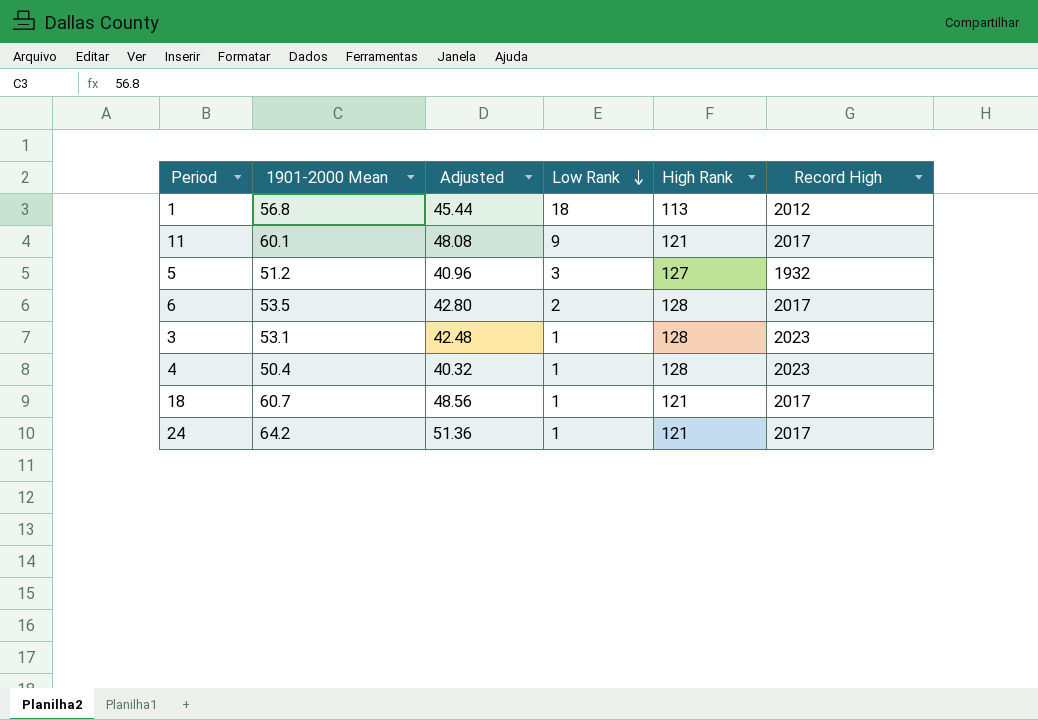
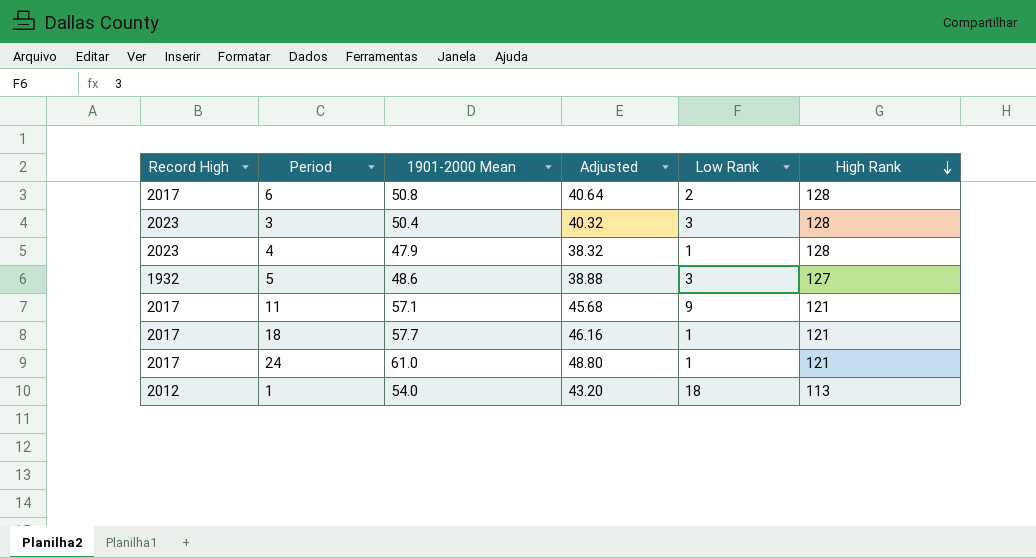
row order: Low Rank descending -> High Rank descending
column Record High | position: 6 -> 1
6 | 1901-2000 Mean: 53.5 -> 50.8
6 | Adjusted: 42.80 -> 40.64
3 | 1901-2000 Mean: 53.1 -> 50.4
3 | Adjusted: 42.48 -> 40.32
3 | Low Rank: 1 -> 3
4 | 1901-2000 Mean: 50.4 -> 47.9
4 | Adjusted: 40.32 -> 38.32
5 | 1901-2000 Mean: 51.2 -> 48.6
5 | Adjusted: 40.96 -> 38.88
11 | 1901-2000 Mean: 60.1 -> 57.1
11 | Adjusted: 48.08 -> 45.68
18 | 1901-2000 Mean: 60.7 -> 57.7
18 | Adjusted: 48.56 -> 46.16
24 | 1901-2000 Mean: 64.2 -> 61.0
24 | Adjusted: 51.36 -> 48.80
1 | 1901-2000 Mean: 56.8 -> 54.0
1 | Adjusted: 45.44 -> 43.20

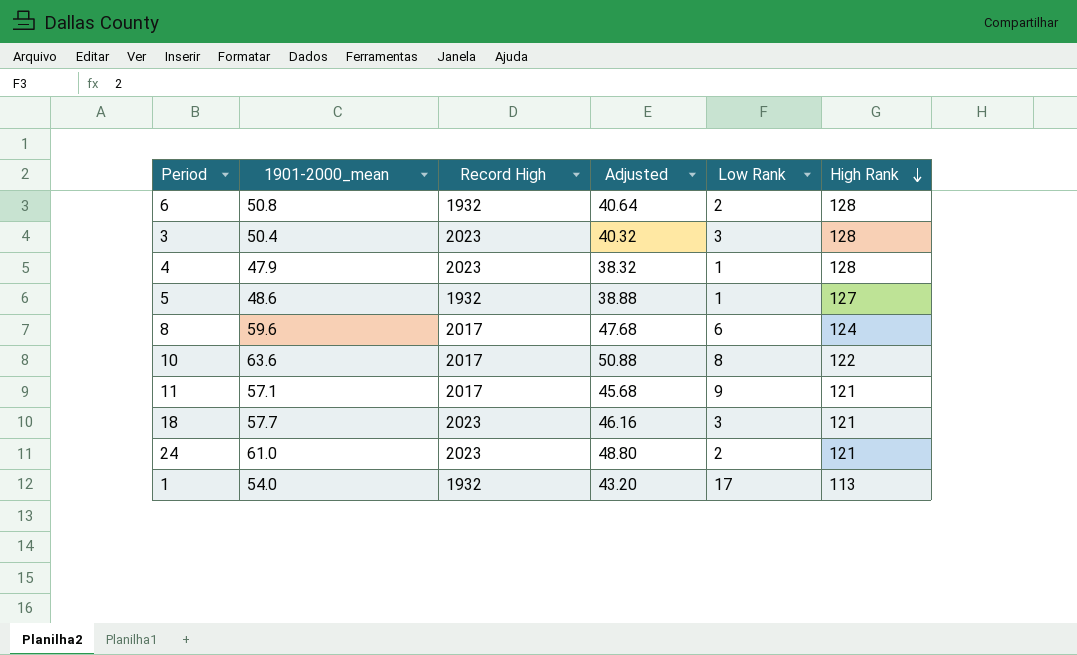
column name: 1901-2000 Mean -> 1901-2000_mean
column Record High | position: 1 -> 3
6 | Record High: 2017 -> 1932
5 | Low Rank: 3 -> 1
row 8: none -> 59.6 | 2017 | 47.68 | 6 | 124
row 10: none -> 63.6 | 2017 | 50.88 | 8 | 122
18 | Record High: 2017 -> 2023
18 | Low Rank: 1 -> 3
24 | Record High: 2017 -> 2023
24 | Low Rank: 1 -> 2
1 | Record High: 2012 -> 1932
1 | Low Rank: 18 -> 17

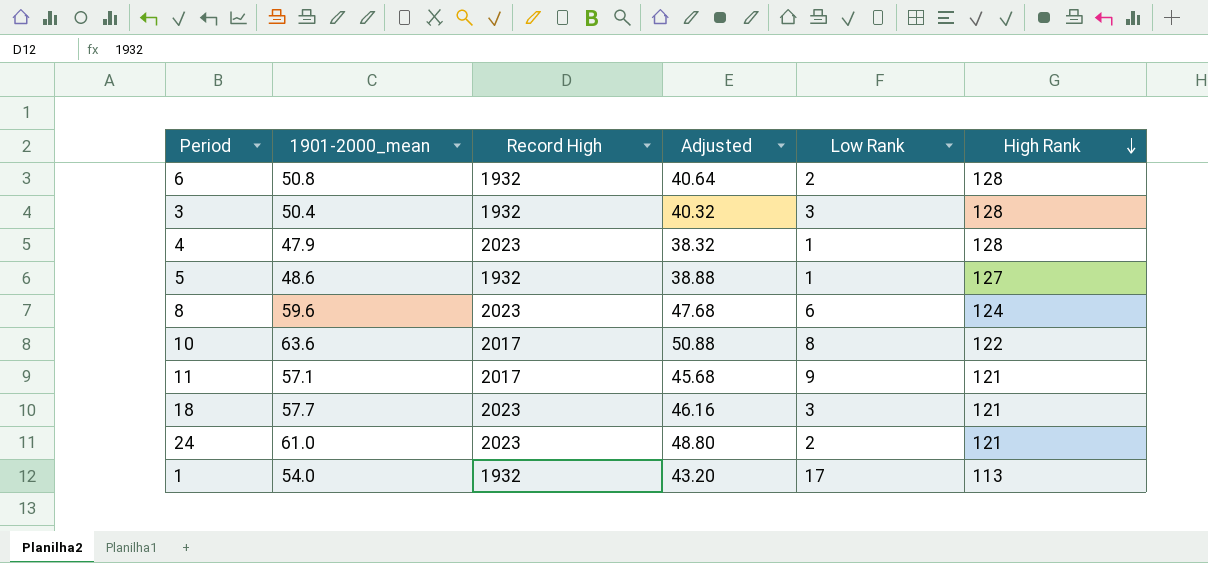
3 | Record High: 2023 -> 1932
8 | Record High: 2017 -> 2023

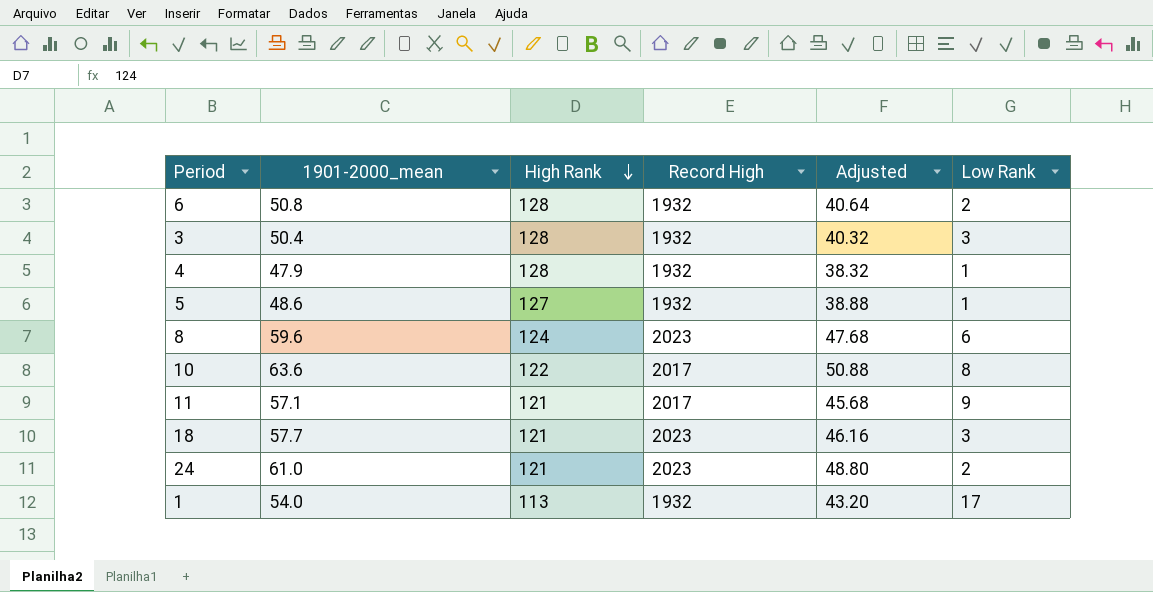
column High Rank | position: 6 -> 3
4 | Record High: 2023 -> 1932

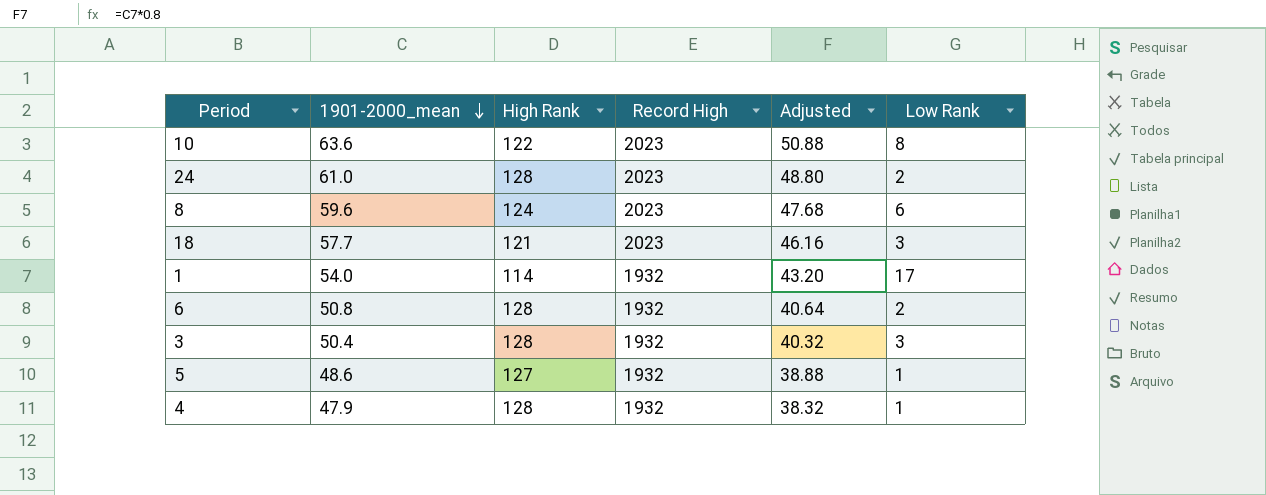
row order: High Rank descending -> 1901-2000_mean descending
row 11: 57.1 | 121 | 2017 | 45.68 | 9 -> none
10 | Record High: 2017 -> 2023
24 | High Rank: 121 -> 128
1 | High Rank: 113 -> 114

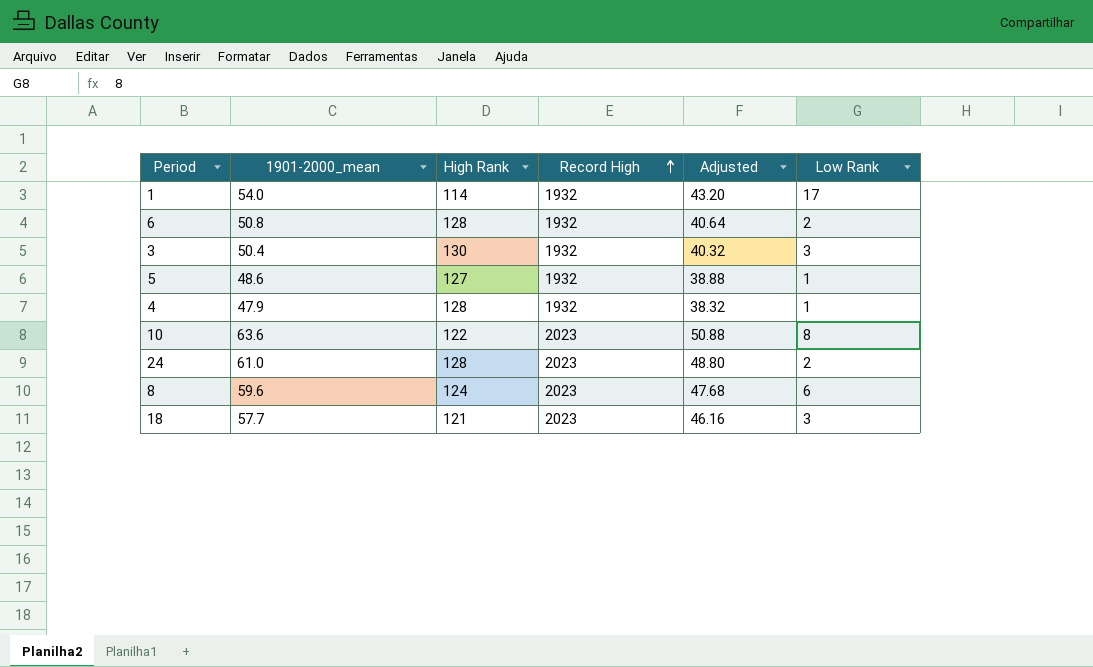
row order: 1901-2000_mean descending -> Record High ascending
3 | High Rank: 128 -> 130

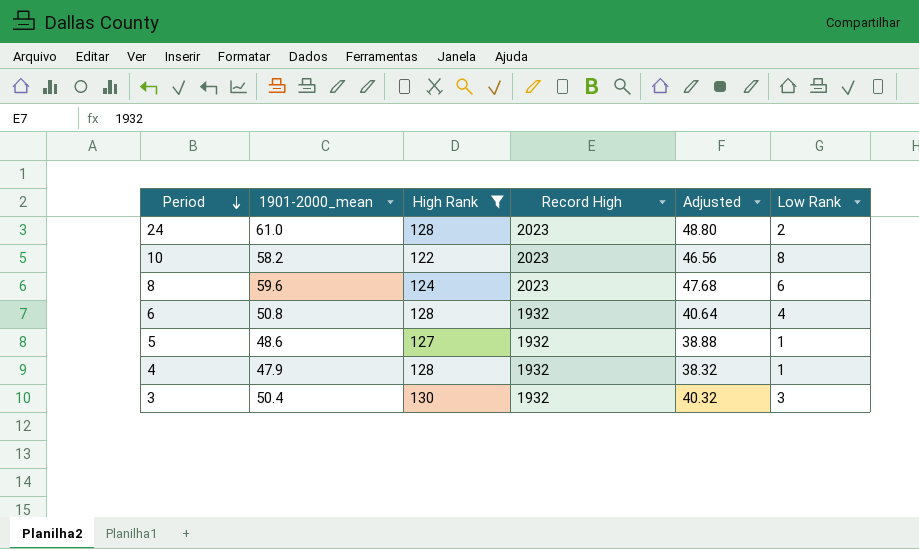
filter: none -> High Rank >= 122
row order: Record High ascending -> Period descending
10 | 1901-2000_mean: 63.6 -> 58.2
10 | Adjusted: 50.88 -> 46.56
6 | Low Rank: 2 -> 4

